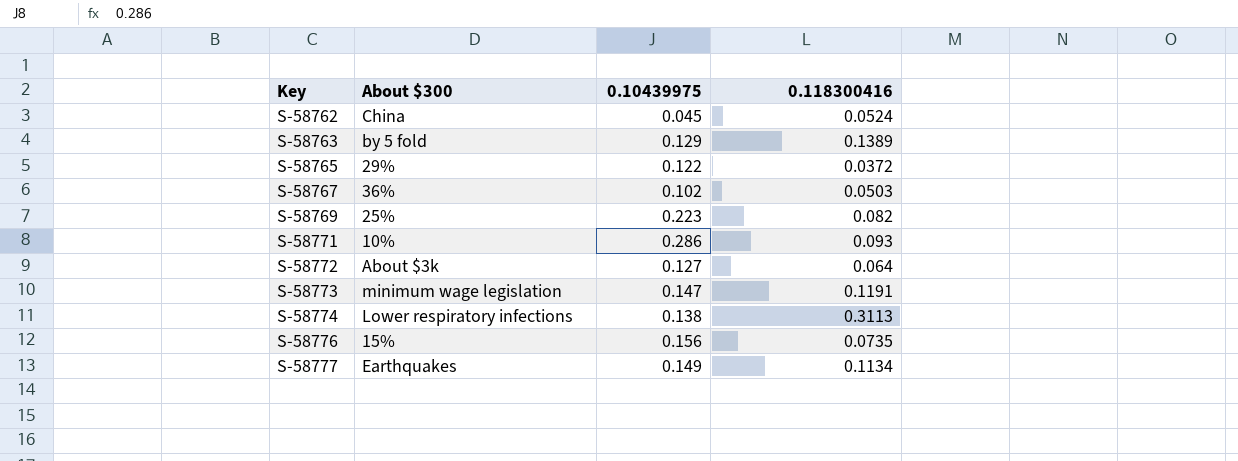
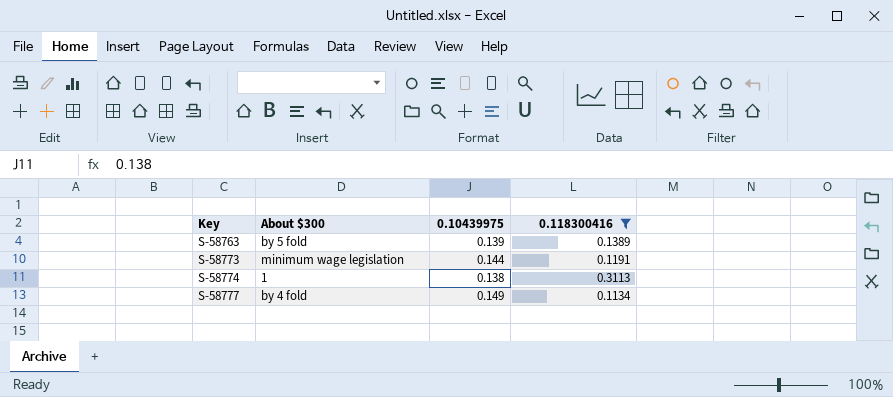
filter: none -> 0.118300416 >= 0.1134
S-58763 | 0.10439975: 0.129 -> 0.139
S-58773 | 0.10439975: 0.147 -> 0.144
S-58774 | About $300: Lower respiratory infections -> 1
S-58777 | About $300: Earthquakes -> by 4 fold

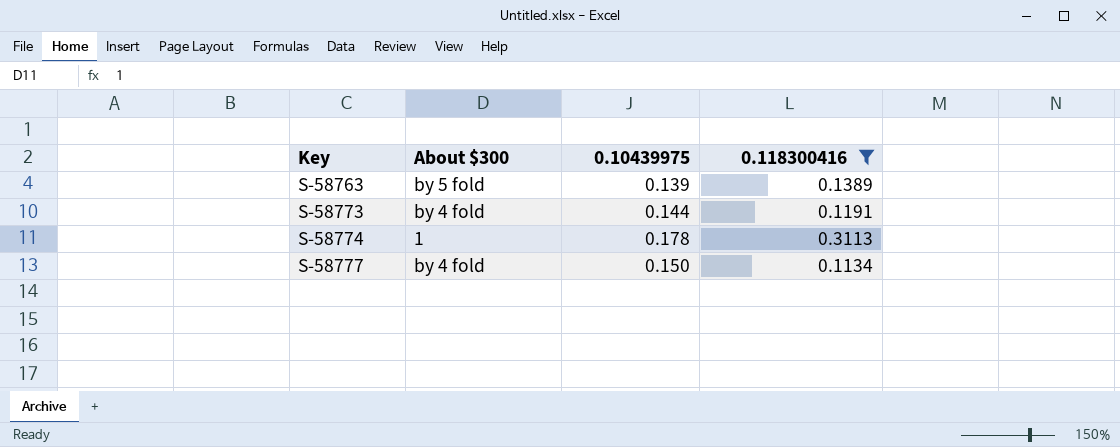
S-58773 | About $300: minimum wage legislation -> by 4 fold
S-58774 | 0.10439975: 0.138 -> 0.178
S-58777 | 0.10439975: 0.149 -> 0.150

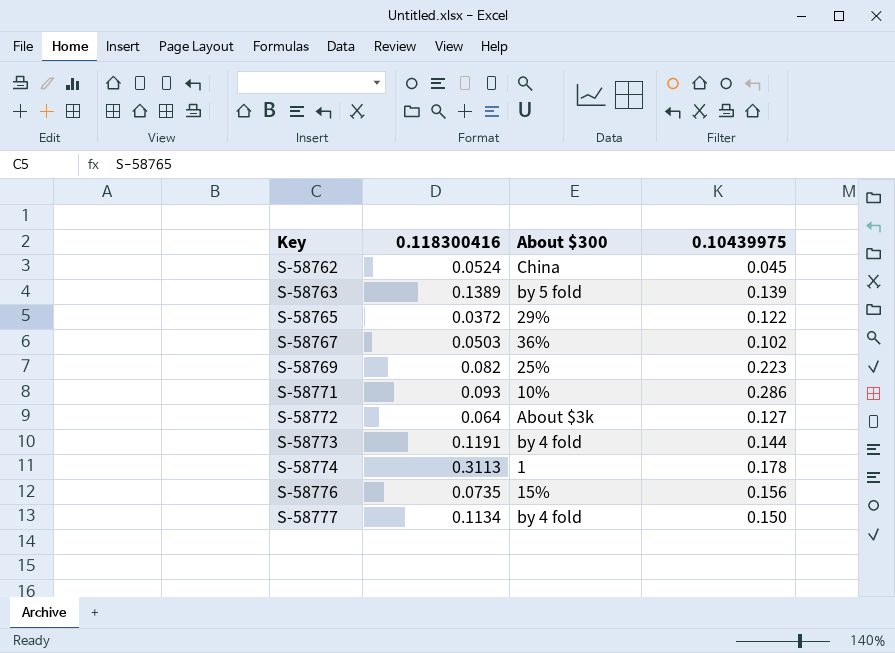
filter: 0.118300416 >= 0.1134 -> none
column 0.118300416 | position: 4 -> 2

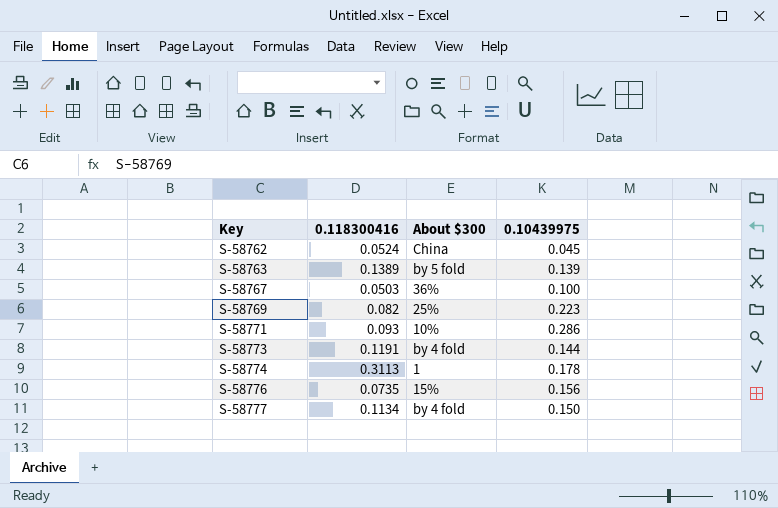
row S-58765: 0.0372 | 29% | 0.122 -> none
row S-58772: 0.064 | About $3k | 0.127 -> none
S-58767 | 0.10439975: 0.102 -> 0.100

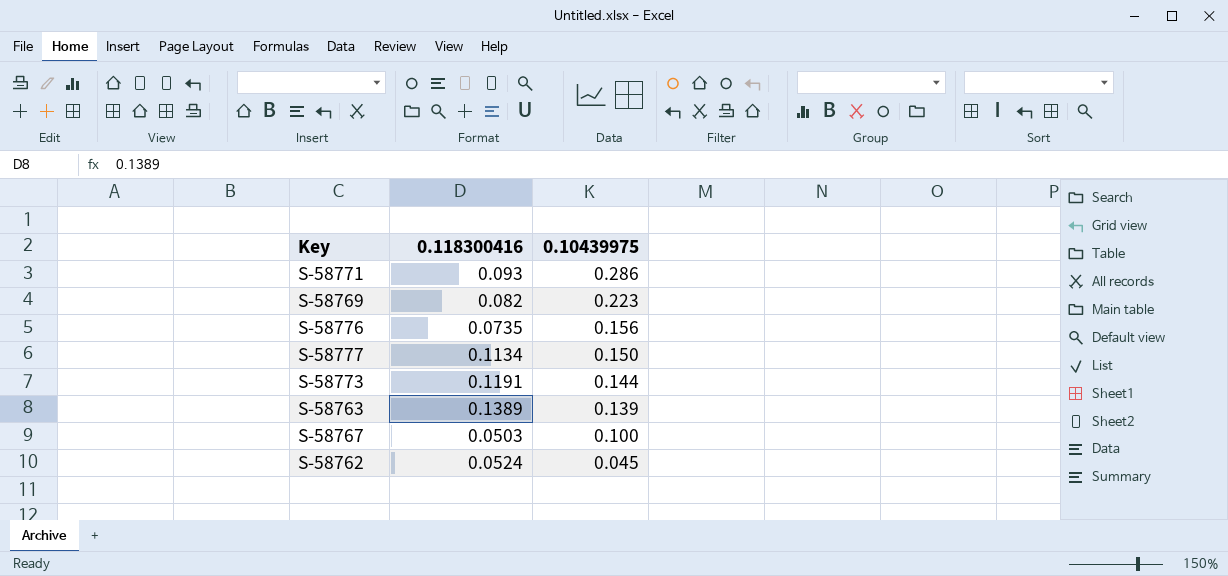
row order: Key ascending -> 0.10439975 descending
column About $300 | position: 3 -> none
row S-58774: 0.3113 | 1 | 0.178 -> none

